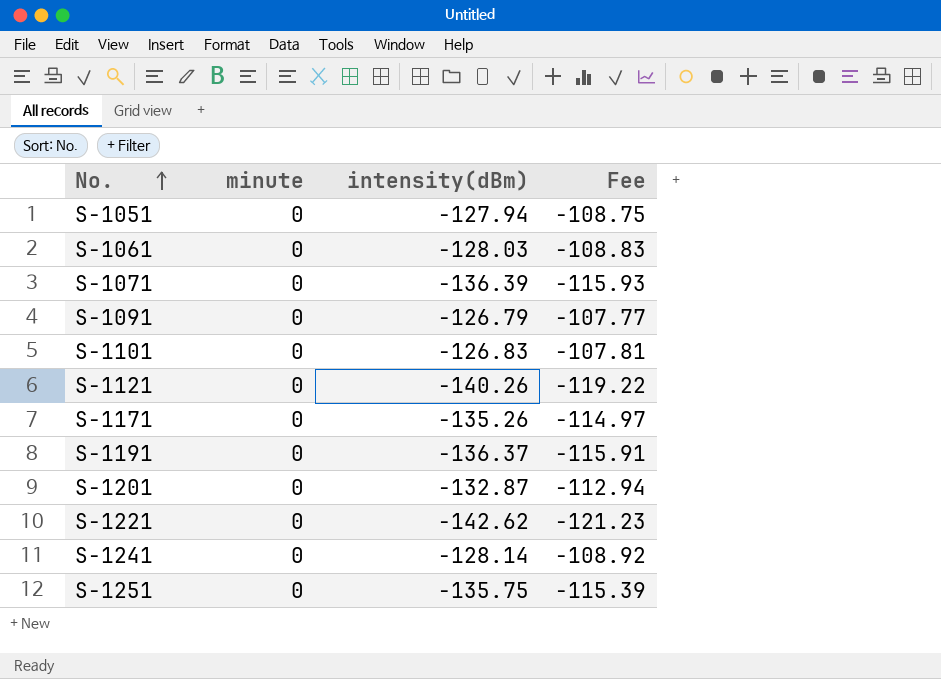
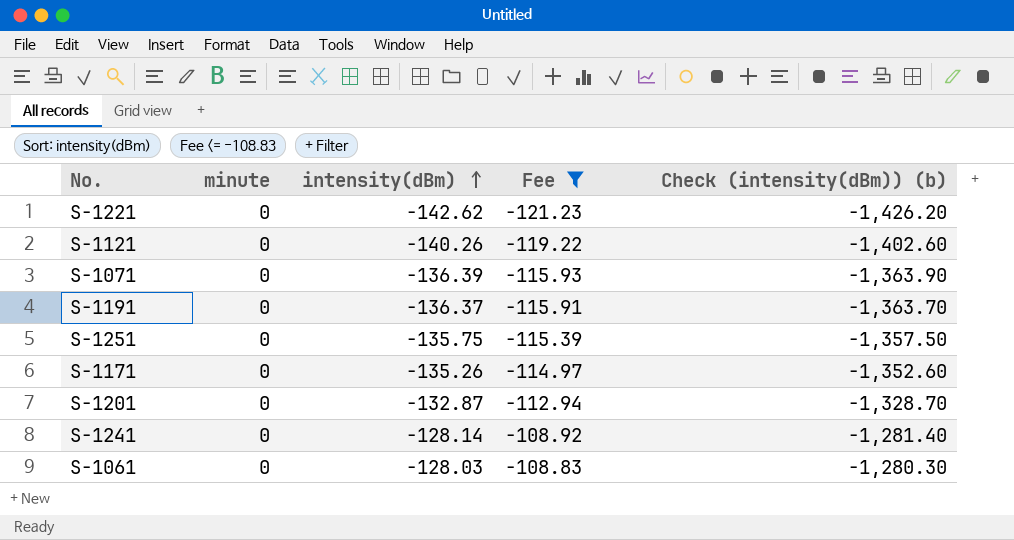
filter: none -> Fee <= -108.83
row order: No. ascending -> intensity(dBm) ascending
column Check (intensity(dBm)) (b) | formula: none -> [intensity(dBm)] * 10

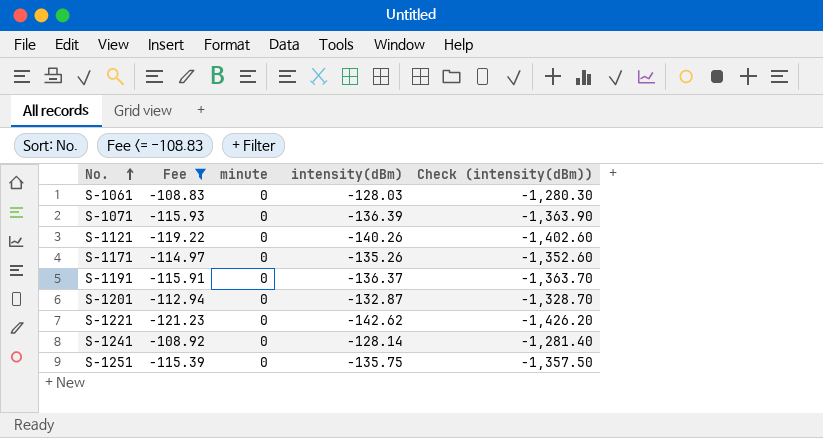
row order: intensity(dBm) ascending -> No. ascending
column Fee | position: 4 -> 2
column name: Check (intensity(dBm)) (b) -> Check (intensity(dBm))

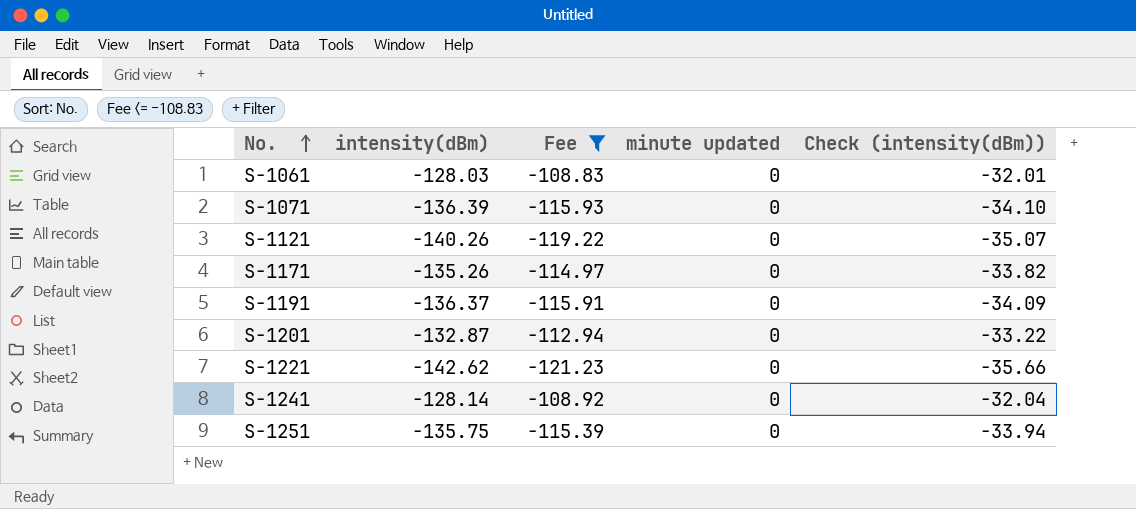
column intensity(dBm) | position: 4 -> 2
column name: minute -> minute updated
column Check (intensity(dBm)) | formula: [intensity(dBm)] * 10 -> [intensity(dBm)] * 0.25

